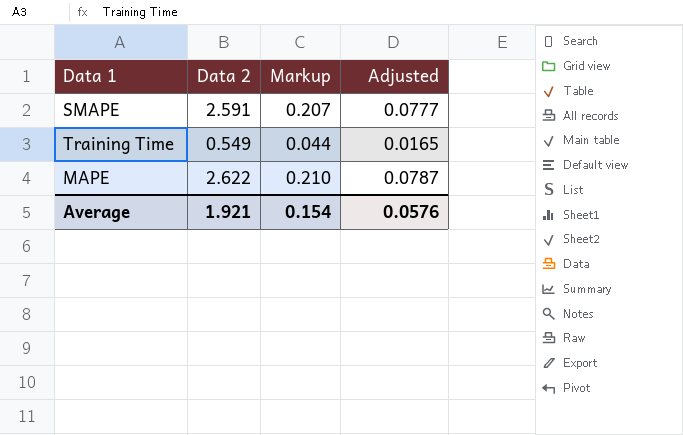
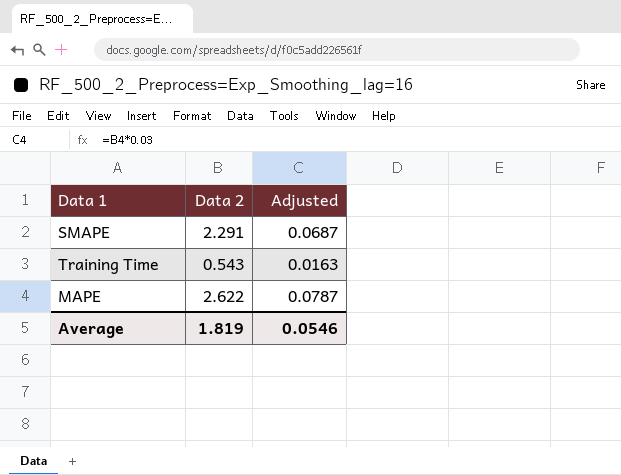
column Markup | formula: [Data 2] * 0.08 -> none
SMAPE | Data 2: 2.591 -> 2.291
SMAPE | Adjusted: 0.0777 -> 0.0687
Training Time | Data 2: 0.549 -> 0.543
Training Time | Adjusted: 0.0165 -> 0.0163
Average | Data 2: 1.921 -> 1.819
Average | Adjusted: 0.0576 -> 0.0546

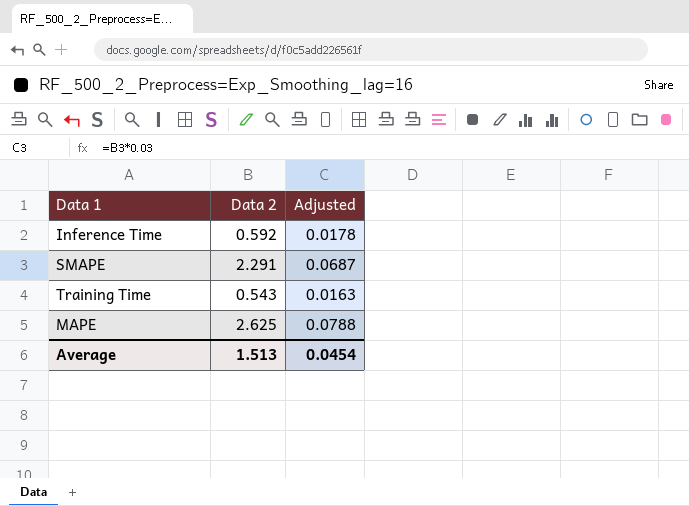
row Inference Time: none -> 0.592 | 0.0178
MAPE | Data 2: 2.622 -> 2.625
MAPE | Adjusted: 0.0787 -> 0.0788
Average | Data 2: 1.819 -> 1.513
Average | Adjusted: 0.0546 -> 0.0454

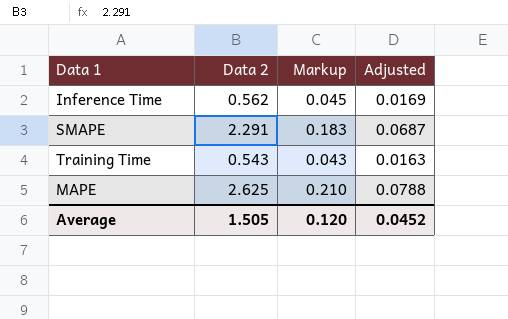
column Markup | formula: none -> [Data 2] * 0.08
Inference Time | Data 2: 0.592 -> 0.562
Inference Time | Adjusted: 0.0178 -> 0.0169
Average | Data 2: 1.513 -> 1.505
Average | Adjusted: 0.0454 -> 0.0452

